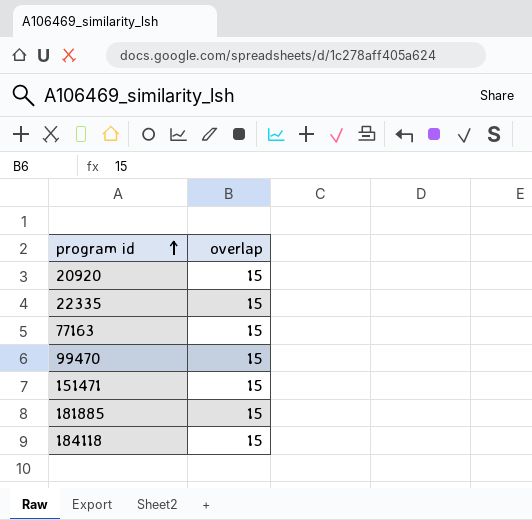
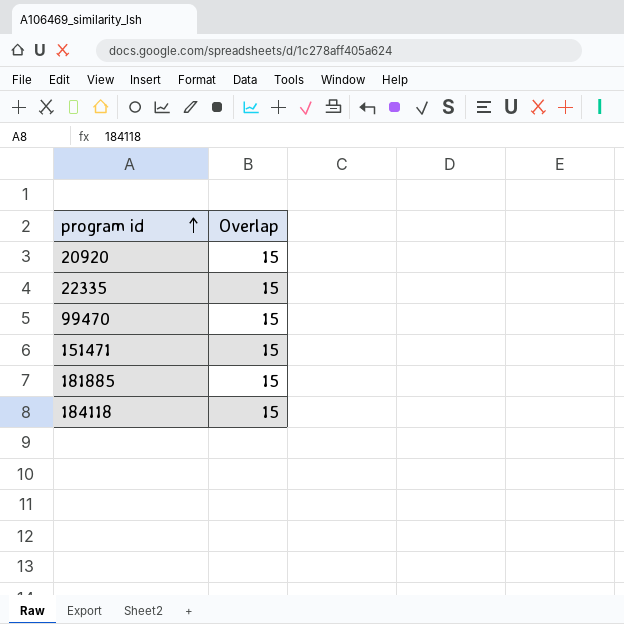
column name: overlap -> Overlap
row 77163: 15 -> none

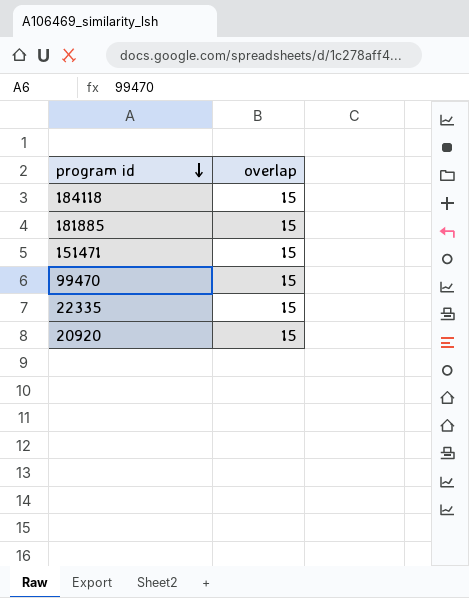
row order: program id ascending -> program id descending
column name: Overlap -> overlap

